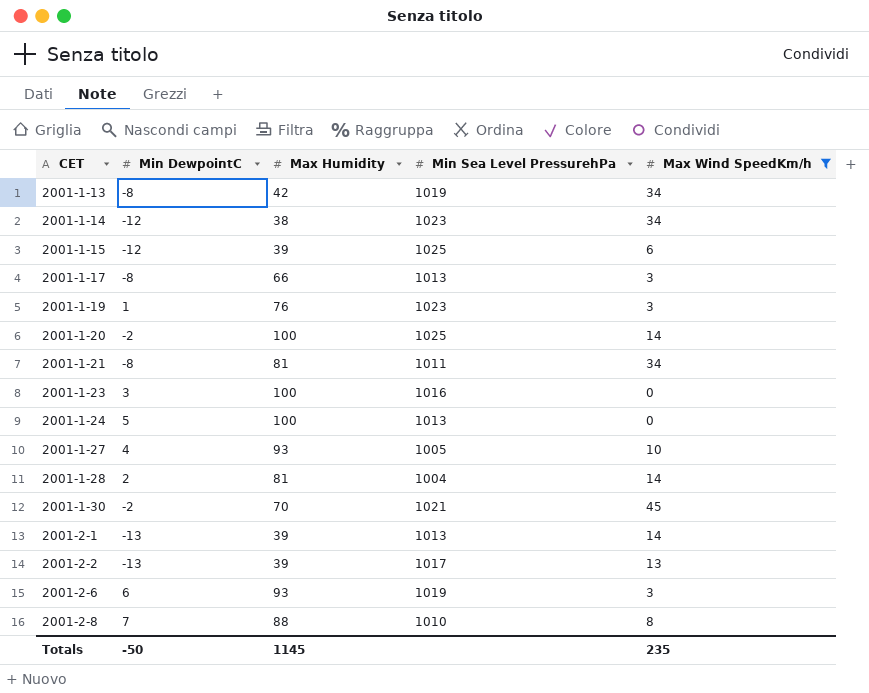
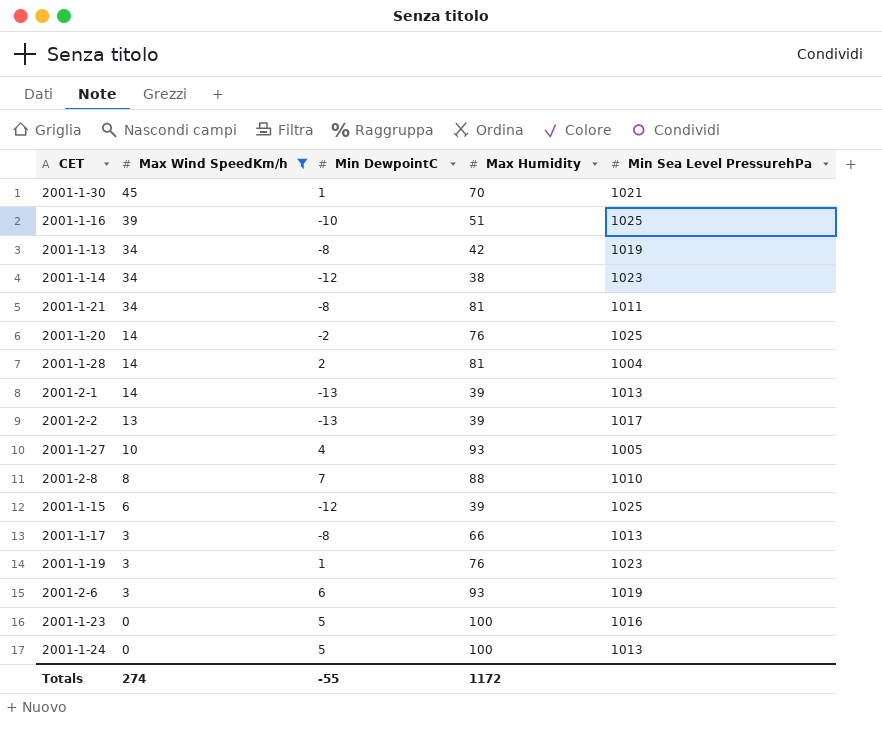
row order: CET ascending -> Max Wind SpeedKm/h descending
column Max Wind SpeedKm/h | position: 5 -> 2
2001-1-30 | Min DewpointC: -2 -> 1
row 2001-1-16: none -> 39 | -10 | 51 | 1025
2001-1-20 | Max Humidity: 100 -> 76
2001-1-23 | Min DewpointC: 3 -> 5
Totals | Max Wind SpeedKm/h: 235 -> 274
Totals | Min DewpointC: -50 -> -55
Totals | Max Humidity: 1145 -> 1172

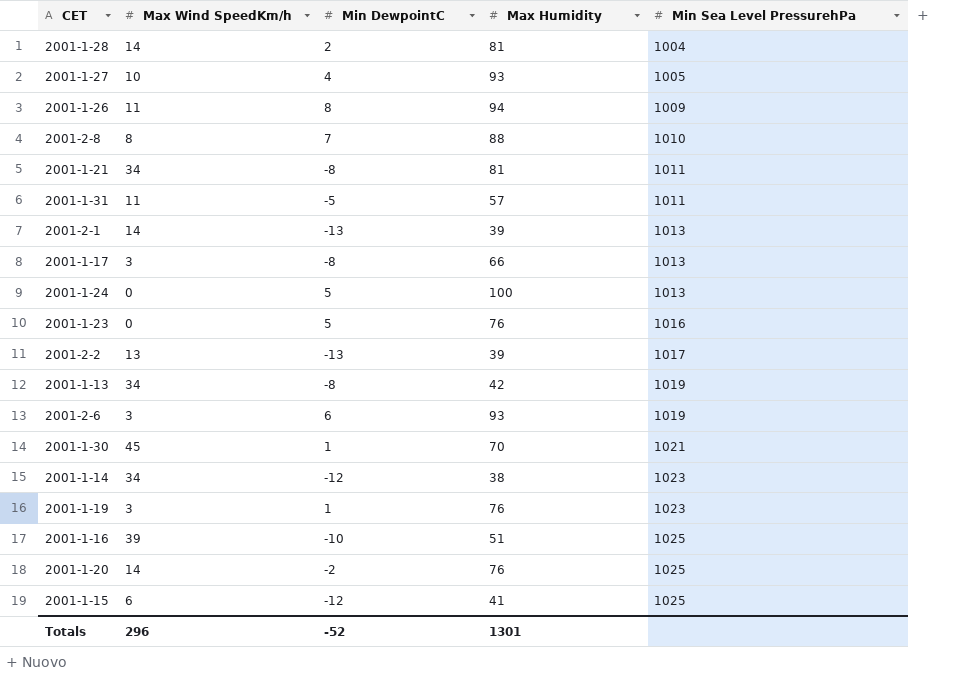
filter: Max Wind SpeedKm/h != 11 -> none
row order: Max Wind SpeedKm/h descending -> Min Sea Level PressurehPa ascending
2001-1-23 | Max Humidity: 100 -> 76
2001-1-15 | Max Humidity: 39 -> 41
Totals | Max Wind SpeedKm/h: 274 -> 296
Totals | Min DewpointC: -55 -> -52
Totals | Max Humidity: 1172 -> 1301

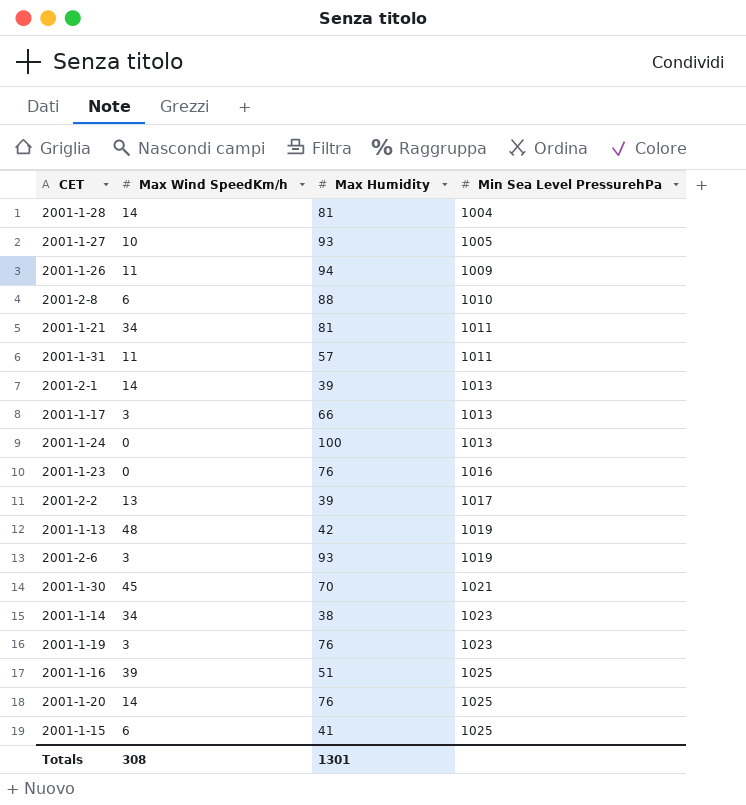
column Min DewpointC | position: 3 -> none
2001-2-8 | Max Wind SpeedKm/h: 8 -> 6
2001-1-13 | Max Wind SpeedKm/h: 34 -> 48
Totals | Max Wind SpeedKm/h: 296 -> 308

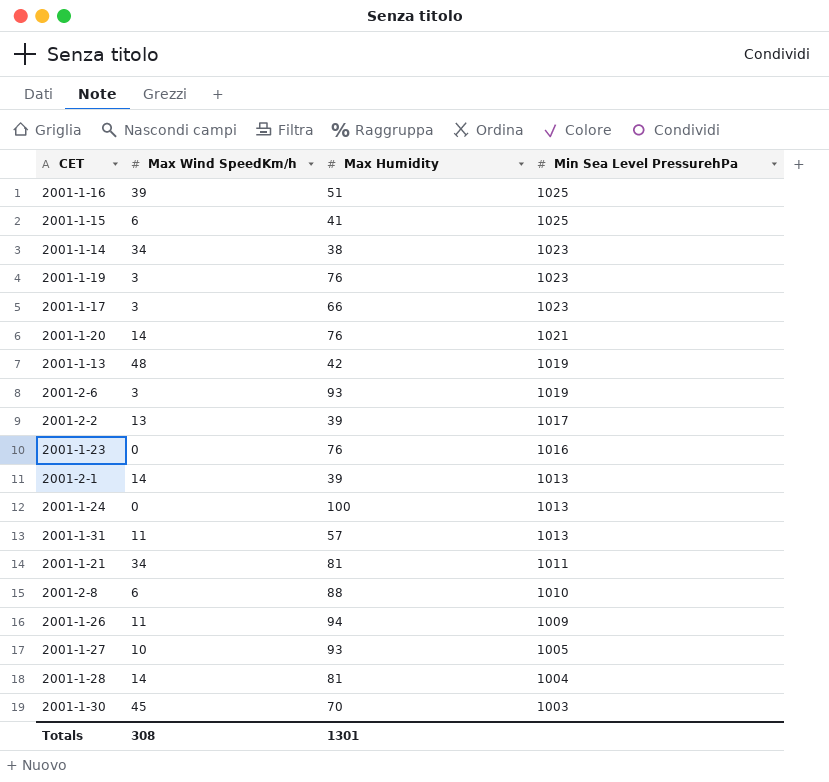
row order: Min Sea Level PressurehPa ascending -> Min Sea Level PressurehPa descending
2001-1-17 | Min Sea Level PressurehPa: 1013 -> 1023
2001-1-20 | Min Sea Level PressurehPa: 1025 -> 1021
2001-1-31 | Min Sea Level PressurehPa: 1011 -> 1013
2001-1-30 | Min Sea Level PressurehPa: 1021 -> 1003

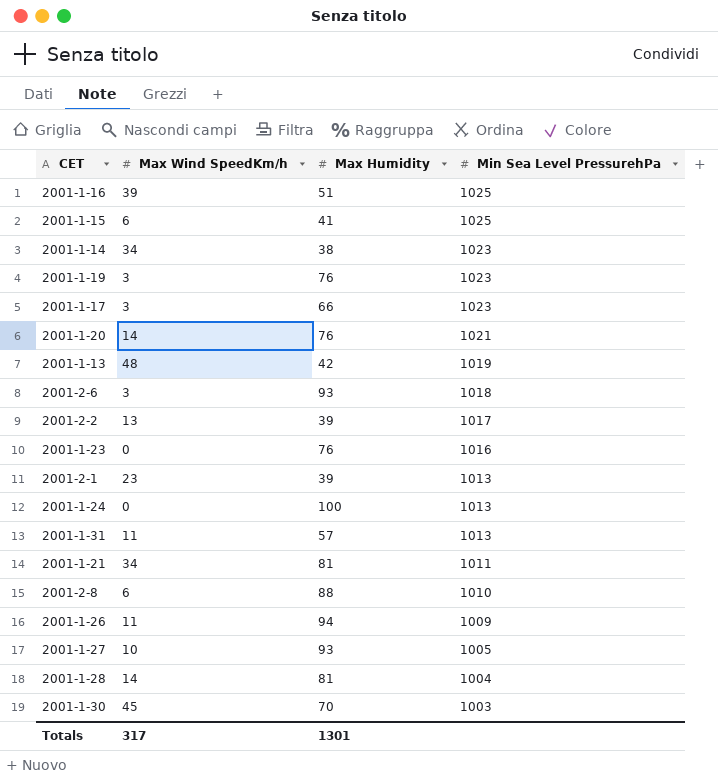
2001-2-6 | Min Sea Level PressurehPa: 1019 -> 1018
2001-2-1 | Max Wind SpeedKm/h: 14 -> 23
Totals | Max Wind SpeedKm/h: 308 -> 317

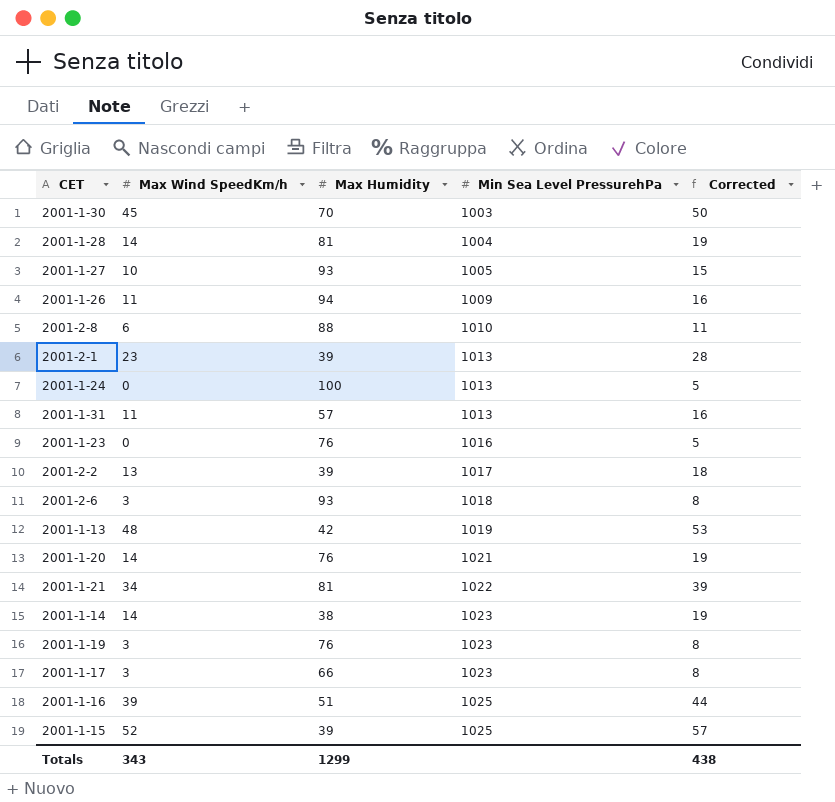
row order: Min Sea Level PressurehPa descending -> Min Sea Level PressurehPa ascending
column Corrected | formula: none -> [Max Wind SpeedKm/h] + 5
2001-1-21 | Min Sea Level PressurehPa: 1011 -> 1022
2001-1-14 | Max Wind SpeedKm/h: 34 -> 14
2001-1-15 | Max Wind SpeedKm/h: 6 -> 52
2001-1-15 | Max Humidity: 41 -> 39
Totals | Max Wind SpeedKm/h: 317 -> 343
Totals | Max Humidity: 1301 -> 1299

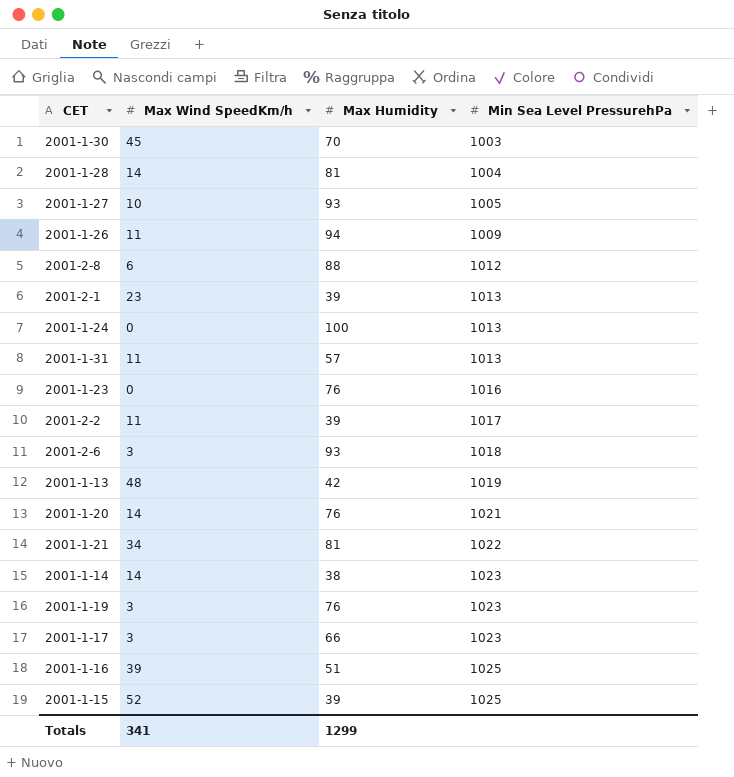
column Corrected | formula: [Max Wind SpeedKm/h] + 5 -> none
2001-2-8 | Min Sea Level PressurehPa: 1010 -> 1012
2001-2-2 | Max Wind SpeedKm/h: 13 -> 11
Totals | Max Wind SpeedKm/h: 343 -> 341

